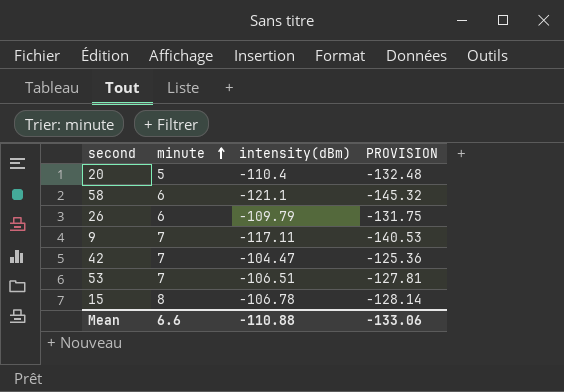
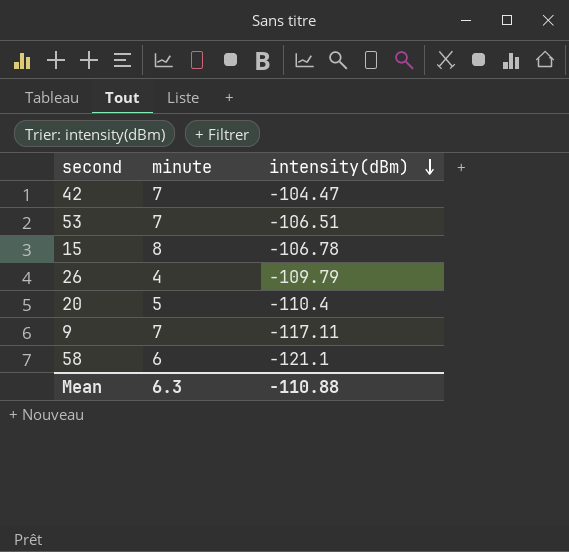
row order: minute ascending -> intensity(dBm) descending
column PROVISION | formula: [intensity(dBm)] * 1.2 -> none
26 | minute: 6 -> 4
Mean | minute: 6.6 -> 6.3

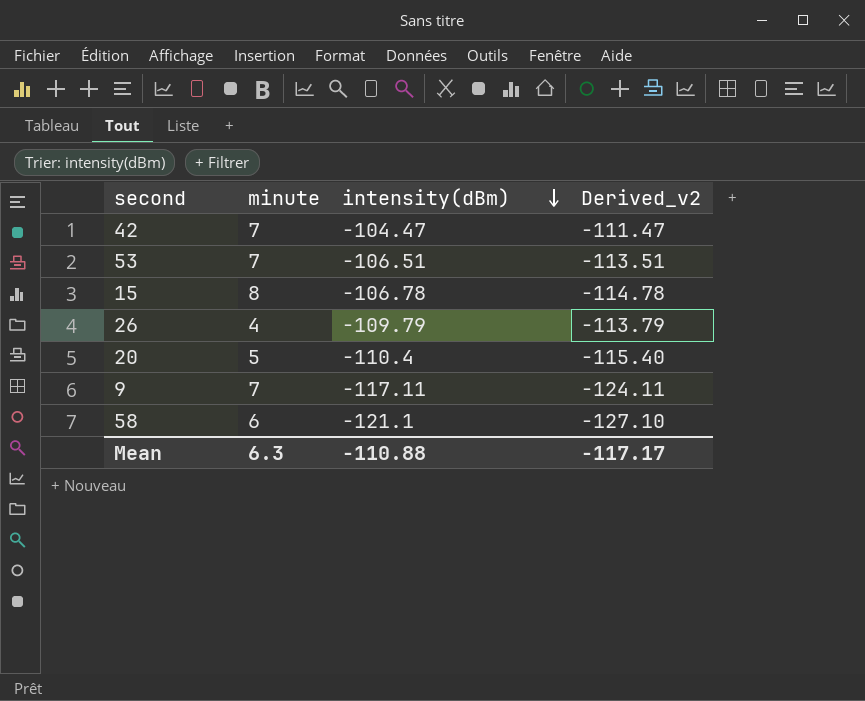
column Derived_v2 | formula: none -> [intensity(dBm)] - [minute]

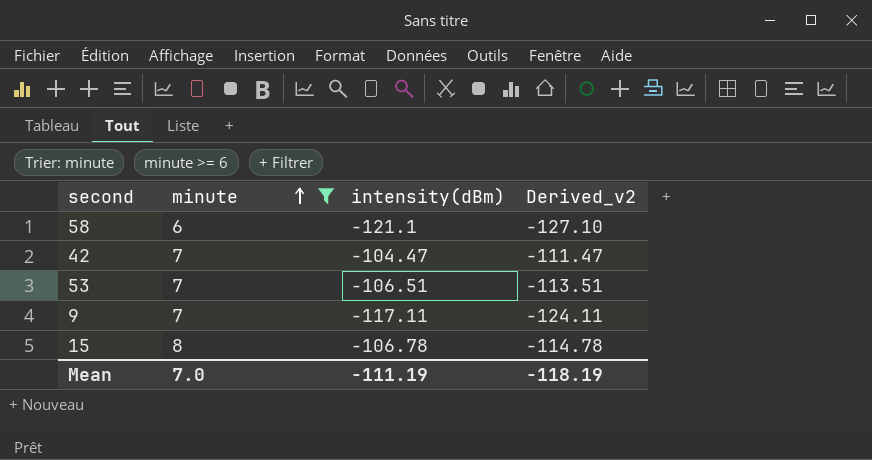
filter: none -> minute >= 6
row order: intensity(dBm) descending -> minute ascending
Mean | minute: 6.3 -> 7.0
Mean | intensity(dBm): -110.88 -> -111.19
Mean | Derived_v2: -117.17 -> -118.19

